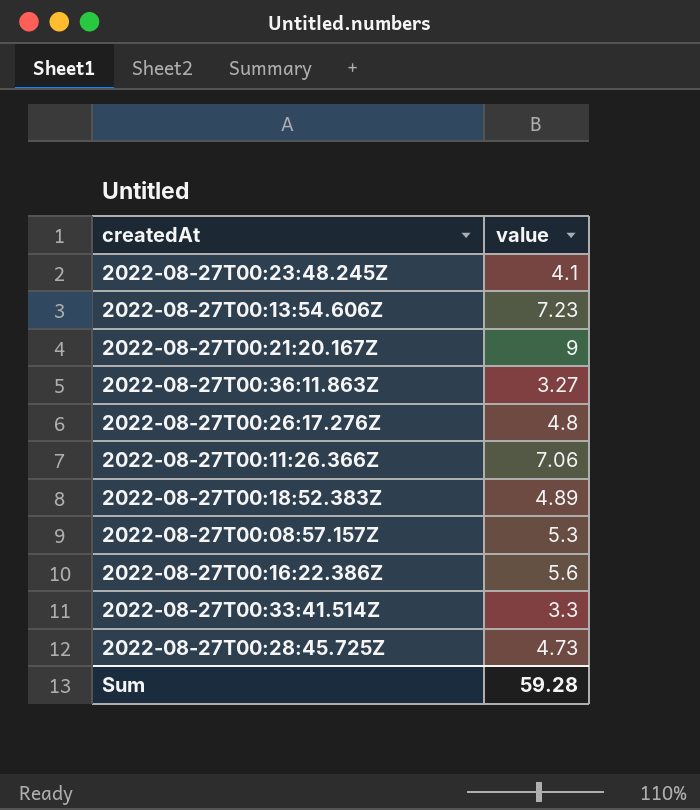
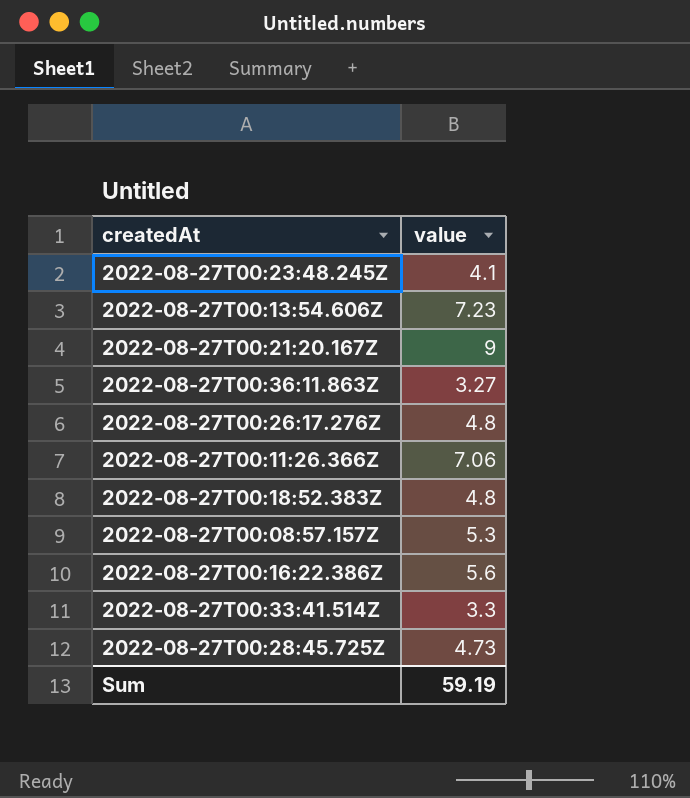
2022-08-27T00:18:52.383Z | value: 4.89 -> 4.8
Sum | value: 59.28 -> 59.19

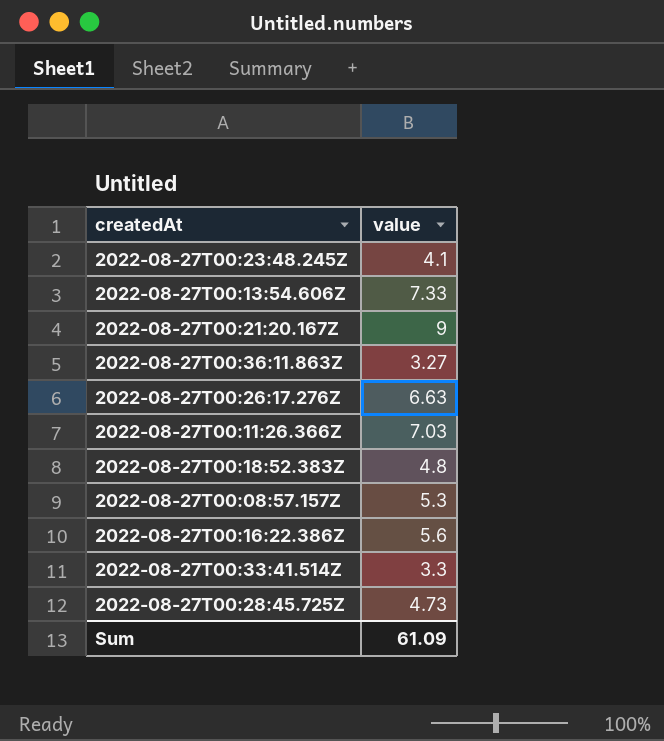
2022-08-27T00:13:54.606Z | value: 7.23 -> 7.33
2022-08-27T00:26:17.276Z | value: 4.8 -> 6.63
2022-08-27T00:11:26.366Z | value: 7.06 -> 7.03
Sum | value: 59.19 -> 61.09

